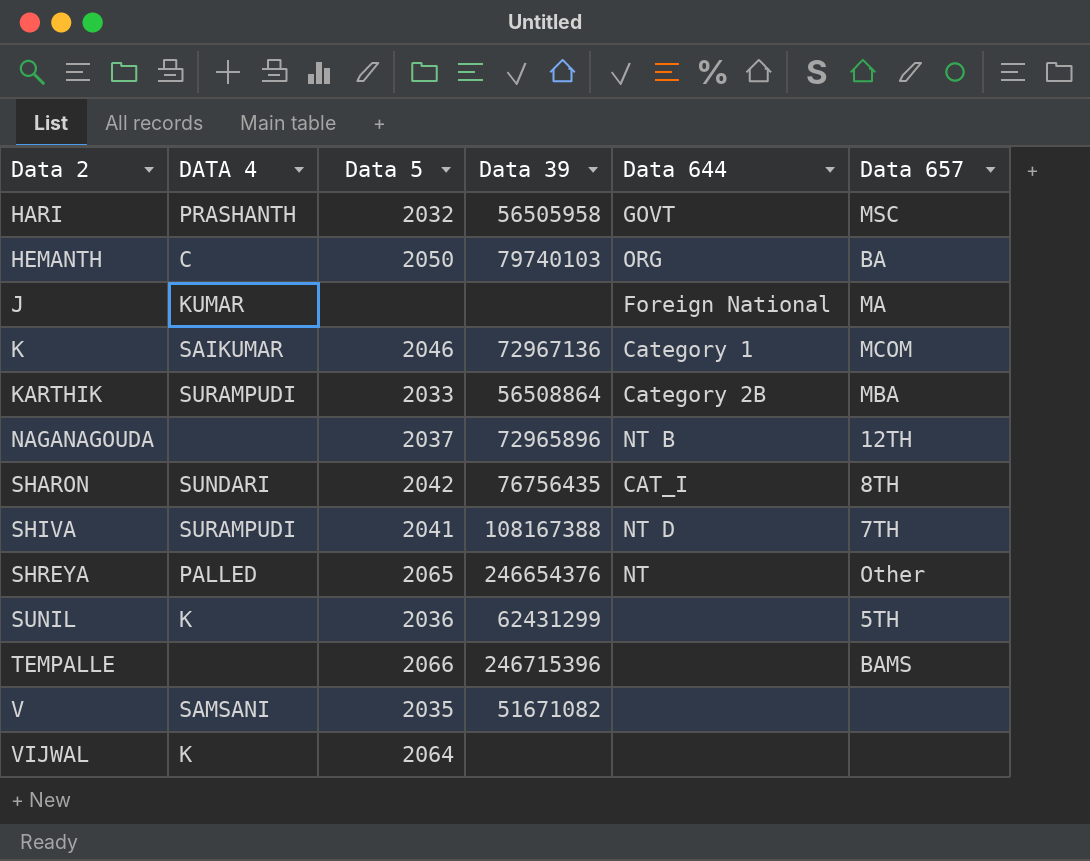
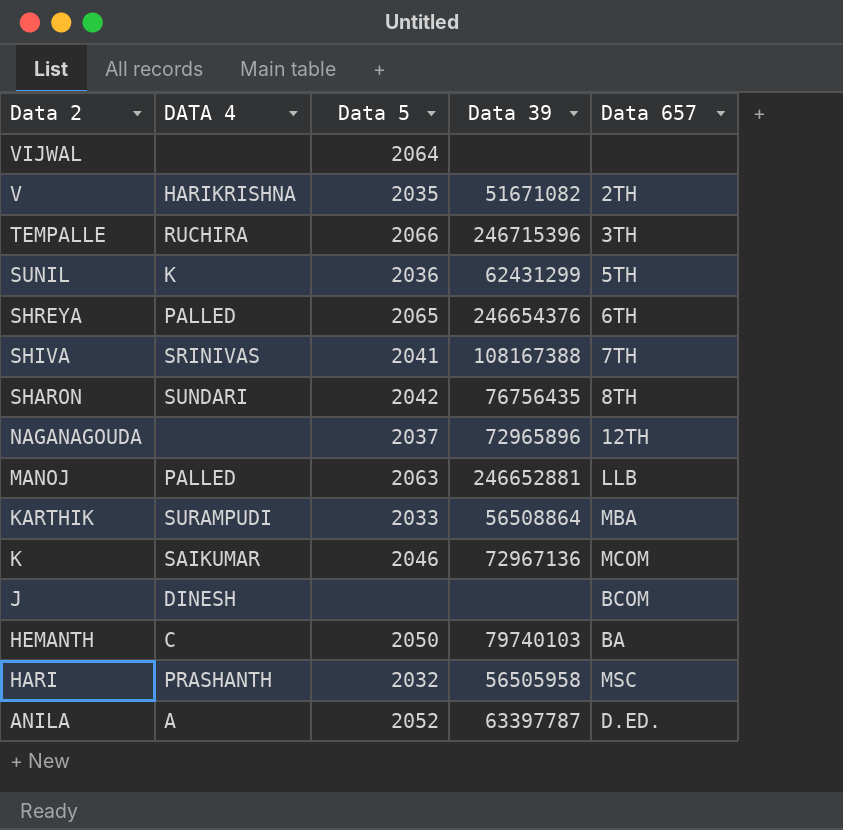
row order: Data 2 ascending -> Data 2 descending
column Data 644 | position: 5 -> none
VIJWAL | DATA 4: K -> none
V | DATA 4: SAMSANI -> HARIKRISHNA
V | Data 657: none -> 2TH
TEMPALLE | DATA 4: none -> RUCHIRA
TEMPALLE | Data 657: BAMS -> 3TH
SHREYA | Data 657: Other -> 6TH
SHIVA | DATA 4: SURAMPUDI -> SRINIVAS
row MANOJ: none -> PALLED | 2063 | 246652881 | LLB
J | DATA 4: KUMAR -> DINESH
J | Data 657: MA -> BCOM
row ANILA: none -> A | 2052 | 63397787 | D.ED.

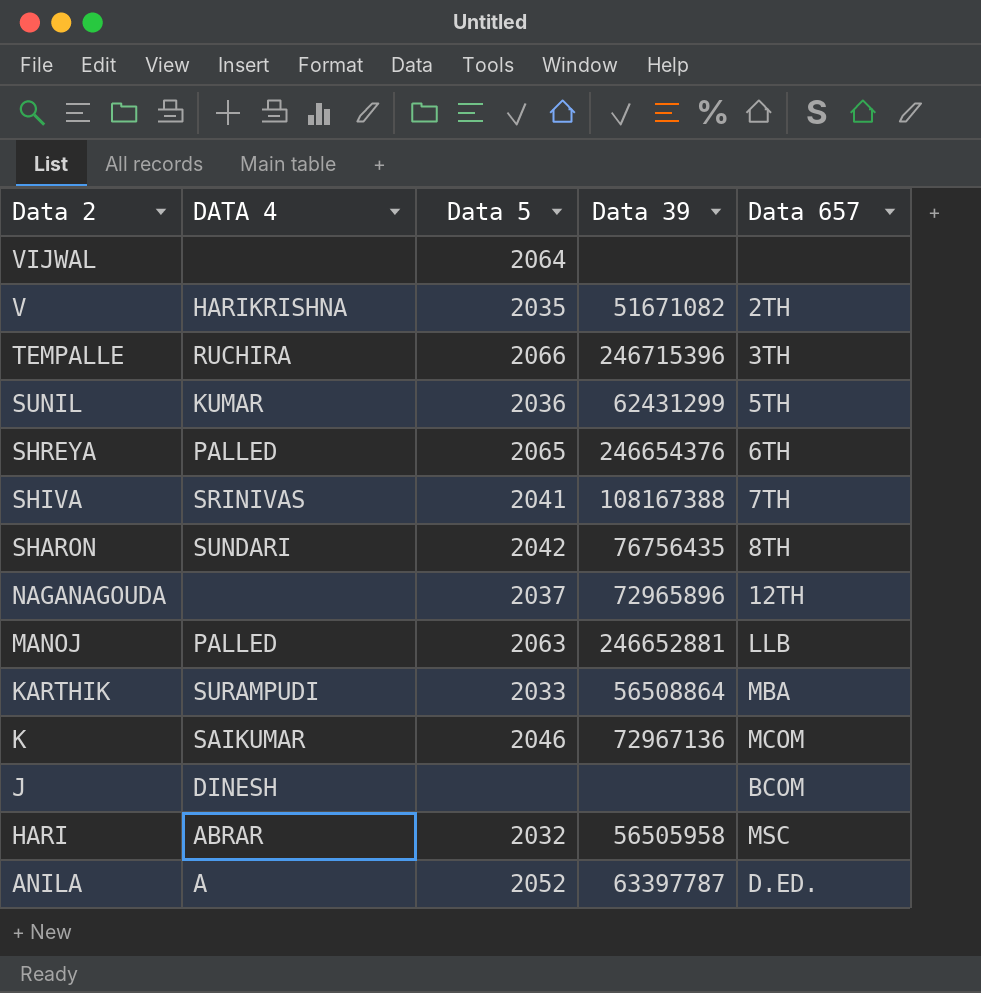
row HEMANTH: C | 2050 | 79740103 | BA -> none
SUNIL | DATA 4: K -> KUMAR
HARI | DATA 4: PRASHANTH -> ABRAR

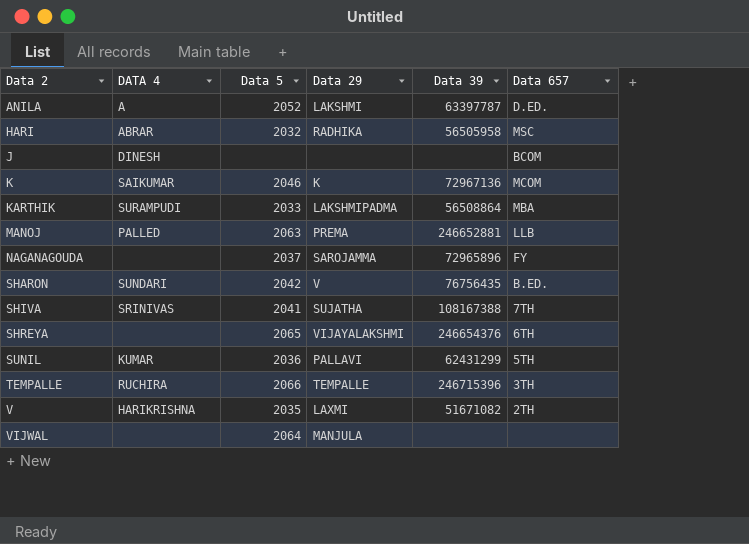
row order: Data 2 descending -> Data 2 ascending
column Data 29 | position: none -> 4
NAGANAGOUDA | Data 657: 12TH -> FY
SHARON | Data 657: 8TH -> B.ED.
SHREYA | DATA 4: PALLED -> none

